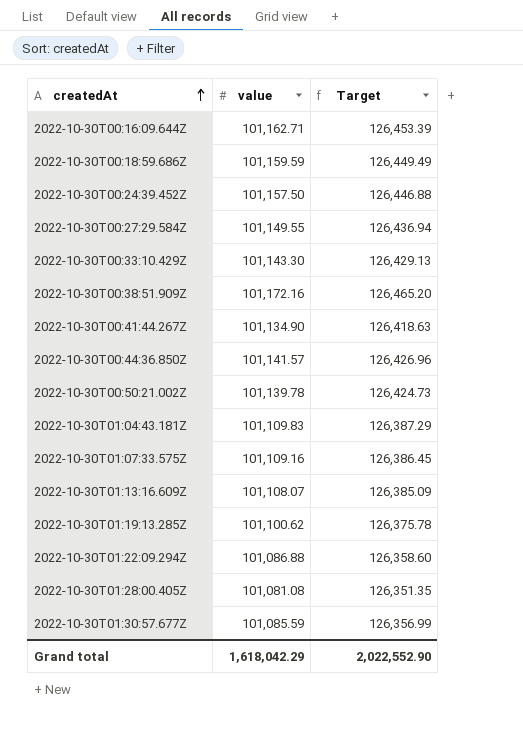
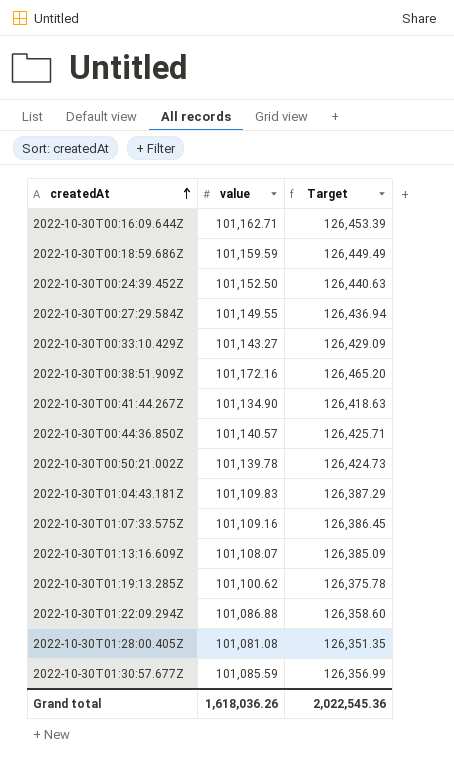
2022-10-30T00:24:39.452Z | value: 101,157.50 -> 101,152.50
2022-10-30T00:24:39.452Z | Target: 126,446.88 -> 126,440.63
2022-10-30T00:33:10.429Z | value: 101,143.30 -> 101,143.27
2022-10-30T00:33:10.429Z | Target: 126,429.13 -> 126,429.09
2022-10-30T00:44:36.850Z | value: 101,141.57 -> 101,140.57
2022-10-30T00:44:36.850Z | Target: 126,426.96 -> 126,425.71
Grand total | value: 1,618,042.29 -> 1,618,036.26
Grand total | Target: 2,022,552.90 -> 2,022,545.36

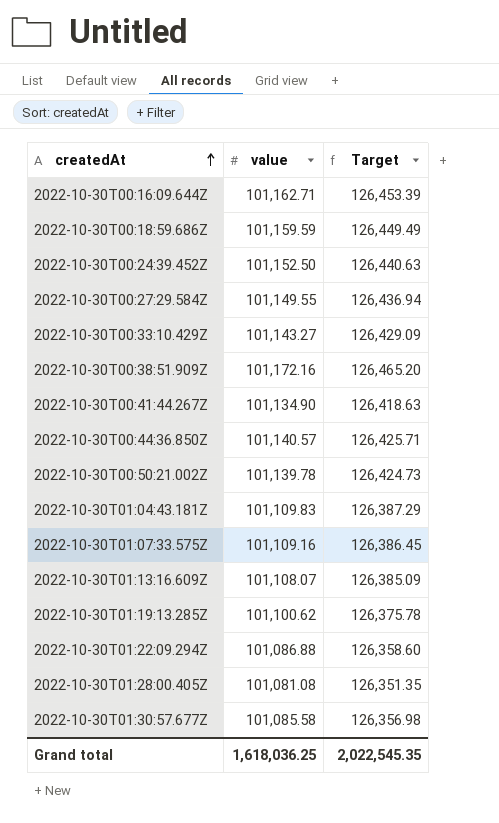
2022-10-30T01:30:57.677Z | value: 101,085.59 -> 101,085.58
2022-10-30T01:30:57.677Z | Target: 126,356.99 -> 126,356.98
Grand total | value: 1,618,036.26 -> 1,618,036.25
Grand total | Target: 2,022,545.36 -> 2,022,545.35

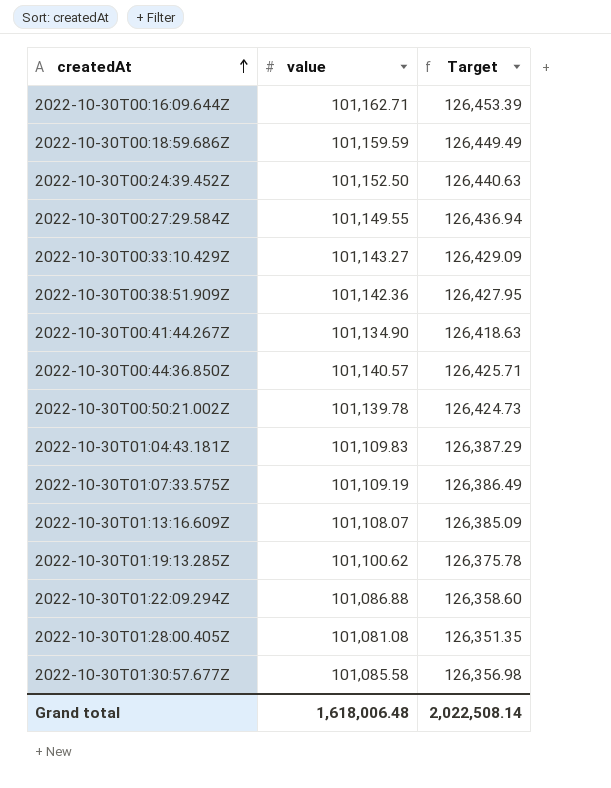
2022-10-30T00:38:51.909Z | value: 101,172.16 -> 101,142.36
2022-10-30T00:38:51.909Z | Target: 126,465.20 -> 126,427.95
2022-10-30T01:07:33.575Z | value: 101,109.16 -> 101,109.19
2022-10-30T01:07:33.575Z | Target: 126,386.45 -> 126,386.49
Grand total | value: 1,618,036.25 -> 1,618,006.48
Grand total | Target: 2,022,545.35 -> 2,022,508.14

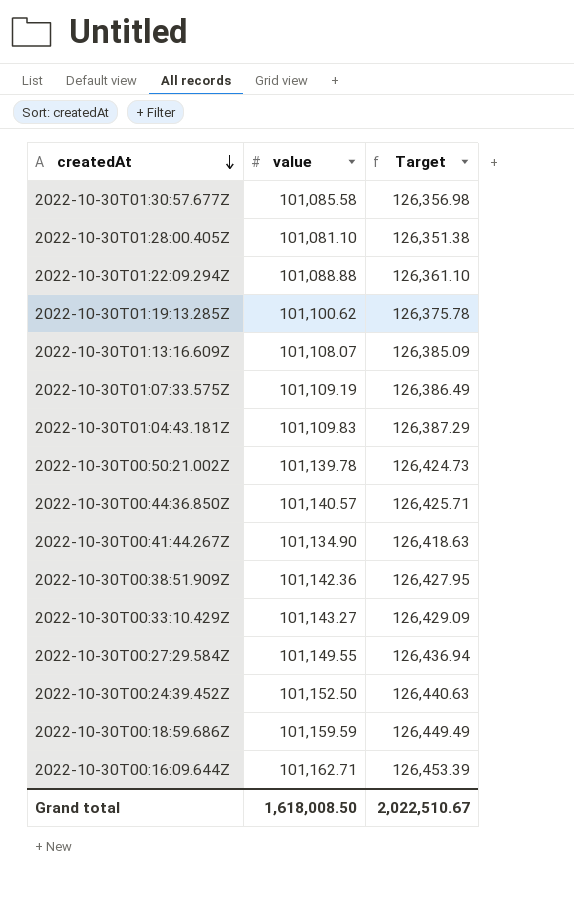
row order: createdAt ascending -> createdAt descending
2022-10-30T01:28:00.405Z | value: 101,081.08 -> 101,081.10
2022-10-30T01:28:00.405Z | Target: 126,351.35 -> 126,351.38
2022-10-30T01:22:09.294Z | value: 101,086.88 -> 101,088.88
2022-10-30T01:22:09.294Z | Target: 126,358.60 -> 126,361.10
Grand total | value: 1,618,006.48 -> 1,618,008.50
Grand total | Target: 2,022,508.14 -> 2,022,510.67

